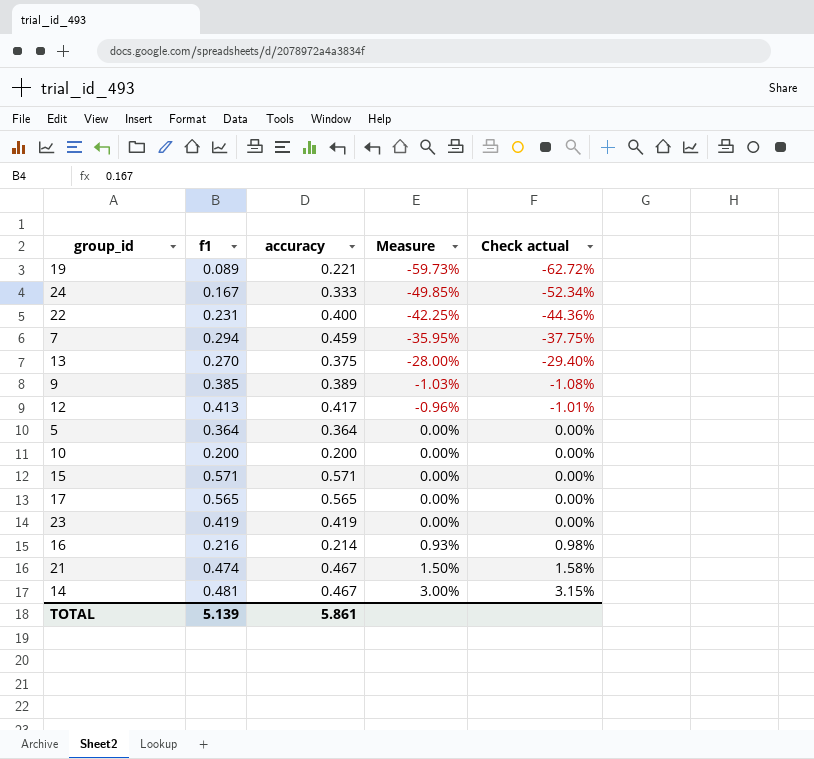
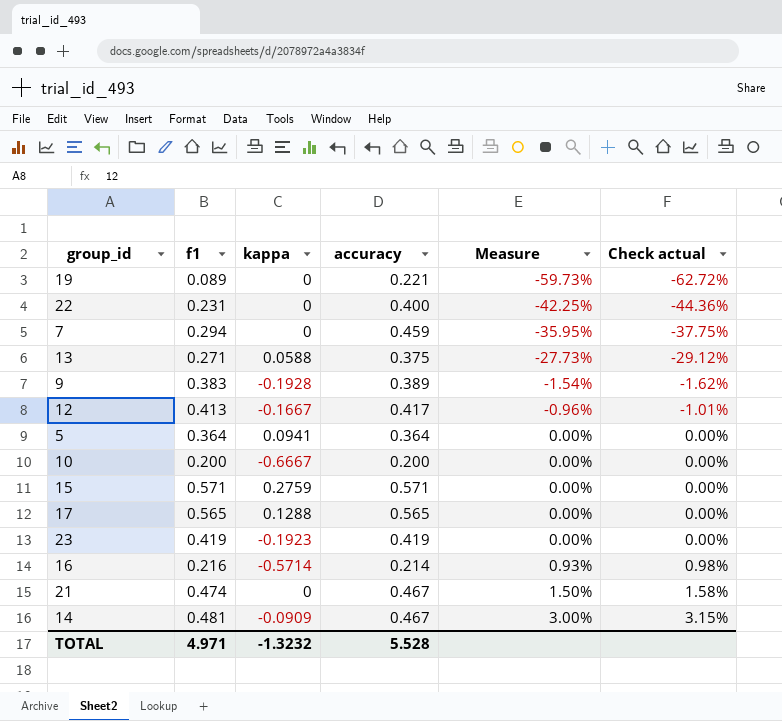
column kappa | position: none -> 3
row 24: 0.167 | 0.333 | -49.85% | -52.34% -> none
13 | f1: 0.270 -> 0.271
13 | Measure: -28.00% -> -27.73%
13 | Check actual: -29.40% -> -29.12%
9 | f1: 0.385 -> 0.383
9 | Measure: -1.03% -> -1.54%
9 | Check actual: -1.08% -> -1.62%
TOTAL | f1: 5.139 -> 4.971
TOTAL | accuracy: 5.861 -> 5.528

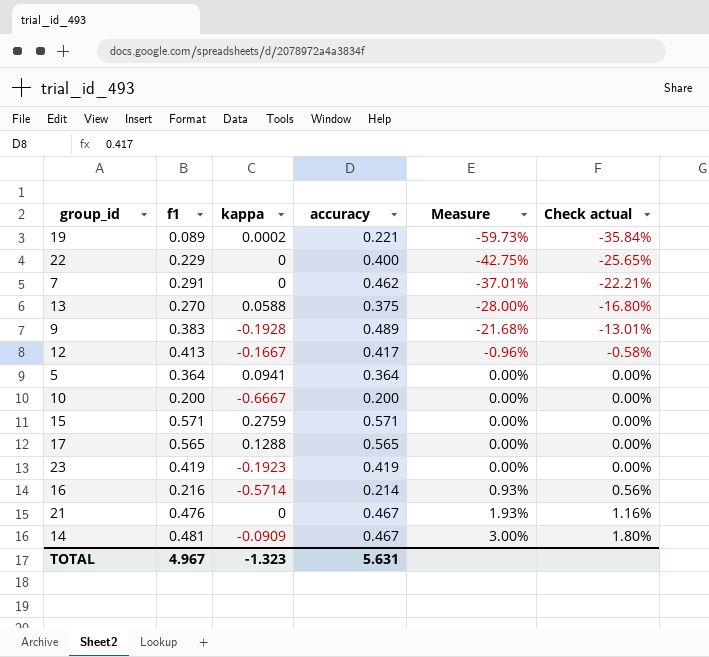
column Check actual | formula: [Measure] * 1.05 -> [Measure] * 0.6
19 | kappa: 0 -> 0.0002
22 | f1: 0.231 -> 0.229
22 | Measure: -42.25% -> -42.75%
7 | f1: 0.294 -> 0.291
7 | accuracy: 0.459 -> 0.462
7 | Measure: -35.95% -> -37.01%
13 | f1: 0.271 -> 0.270
13 | Measure: -27.73% -> -28.00%
9 | accuracy: 0.389 -> 0.489
9 | Measure: -1.54% -> -21.68%
21 | f1: 0.474 -> 0.476
21 | Measure: 1.50% -> 1.93%
TOTAL | f1: 4.971 -> 4.967
TOTAL | kappa: -1.3232 -> -1.323
TOTAL | accuracy: 5.528 -> 5.631

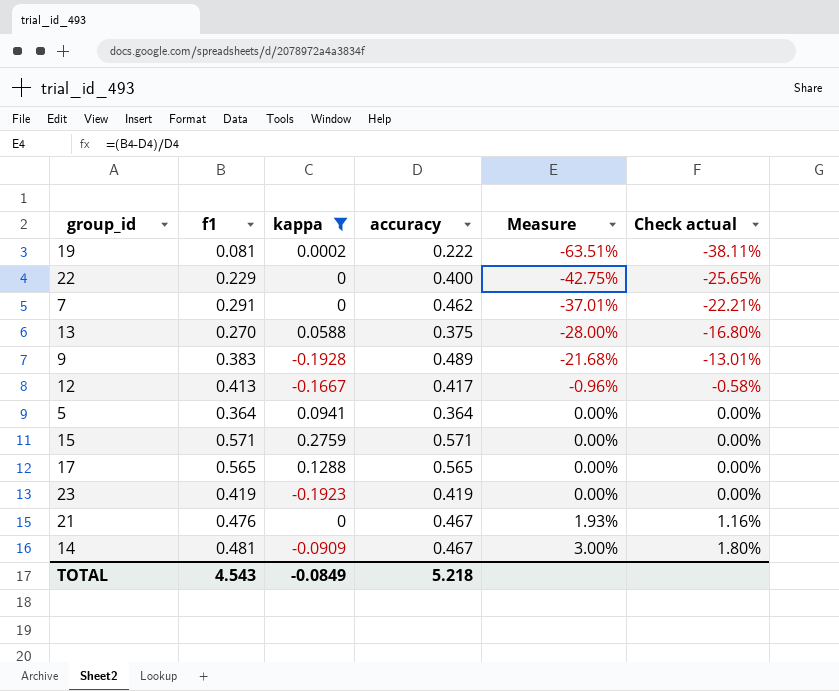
filter: none -> kappa >= -0.1928
19 | f1: 0.089 -> 0.081
19 | accuracy: 0.221 -> 0.222
19 | Measure: -59.73% -> -63.51%
19 | Check actual: -35.84% -> -38.11%
TOTAL | f1: 4.967 -> 4.543
TOTAL | kappa: -1.323 -> -0.0849
TOTAL | accuracy: 5.631 -> 5.218

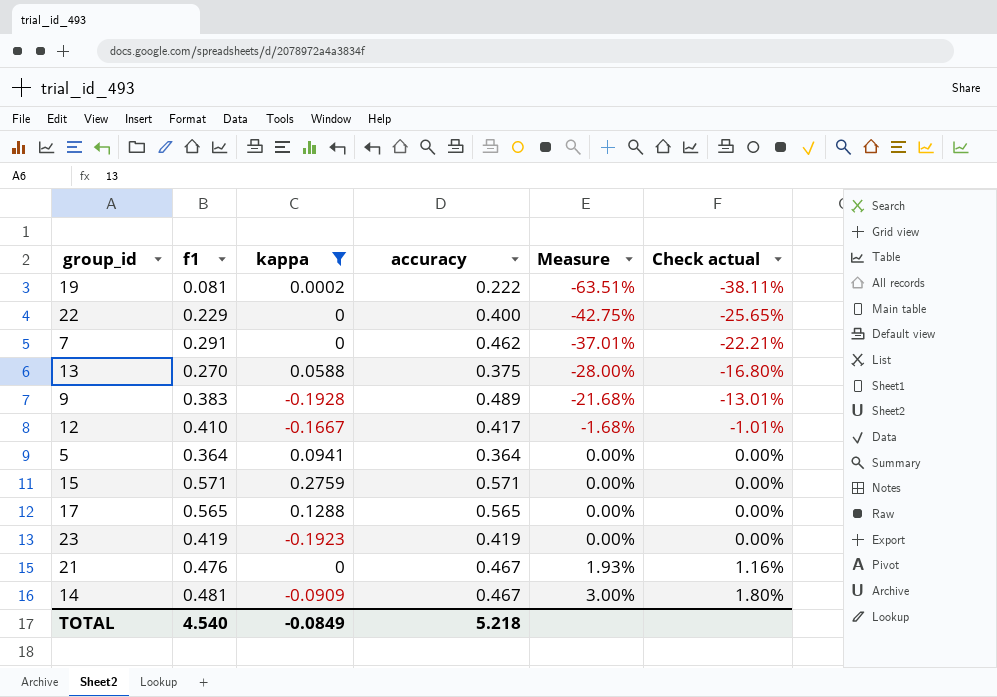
12 | f1: 0.413 -> 0.410
12 | Measure: -0.96% -> -1.68%
12 | Check actual: -0.58% -> -1.01%
TOTAL | f1: 4.543 -> 4.540

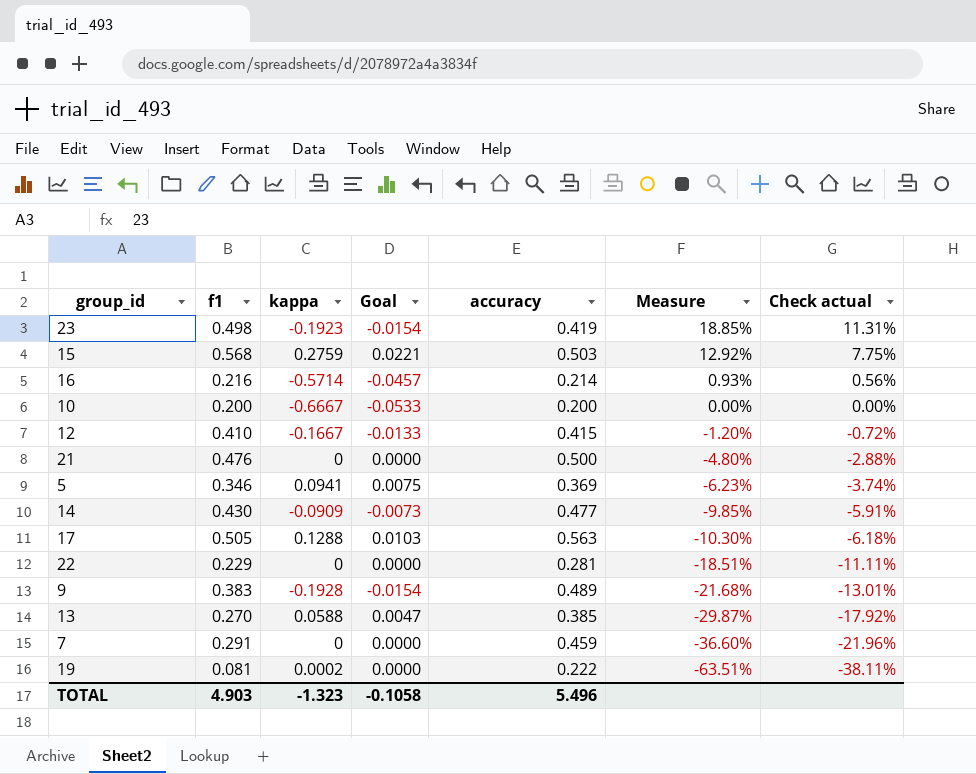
filter: kappa >= -0.1928 -> none
row order: Measure ascending -> Measure descending
column Goal | formula: none -> [kappa] * 0.08
23 | f1: 0.419 -> 0.498
23 | Measure: 0.00% -> 18.85%
23 | Check actual: 0.00% -> 11.31%
15 | f1: 0.571 -> 0.568
15 | accuracy: 0.571 -> 0.503
15 | Measure: 0.00% -> 12.92%
15 | Check actual: 0.00% -> 7.75%
12 | accuracy: 0.417 -> 0.415
12 | Measure: -1.68% -> -1.20%
12 | Check actual: -1.01% -> -0.72%
21 | accuracy: 0.467 -> 0.500
21 | Measure: 1.93% -> -4.80%
21 | Check actual: 1.16% -> -2.88%
5 | f1: 0.364 -> 0.346
5 | accuracy: 0.364 -> 0.369
5 | Measure: 0.00% -> -6.23%
5 | Check actual: 0.00% -> -3.74%
14 | f1: 0.481 -> 0.430
14 | accuracy: 0.467 -> 0.477
14 | Measure: 3.00% -> -9.85%
14 | Check actual: 1.80% -> -5.91%
17 | f1: 0.565 -> 0.505
17 | accuracy: 0.565 -> 0.563
17 | Measure: 0.00% -> -10.30%
17 | Check actual: 0.00% -> -6.18%
22 | accuracy: 0.400 -> 0.281
22 | Measure: -42.75% -> -18.51%
22 | Check actual: -25.65% -> -11.11%
13 | accuracy: 0.375 -> 0.385
13 | Measure: -28.00% -> -29.87%
13 | Check actual: -16.80% -> -17.92%
7 | accuracy: 0.462 -> 0.459
7 | Measure: -37.01% -> -36.60%
7 | Check actual: -22.21% -> -21.96%
TOTAL | f1: 4.540 -> 4.903
TOTAL | kappa: -0.0849 -> -1.323
TOTAL | accuracy: 5.218 -> 5.496

